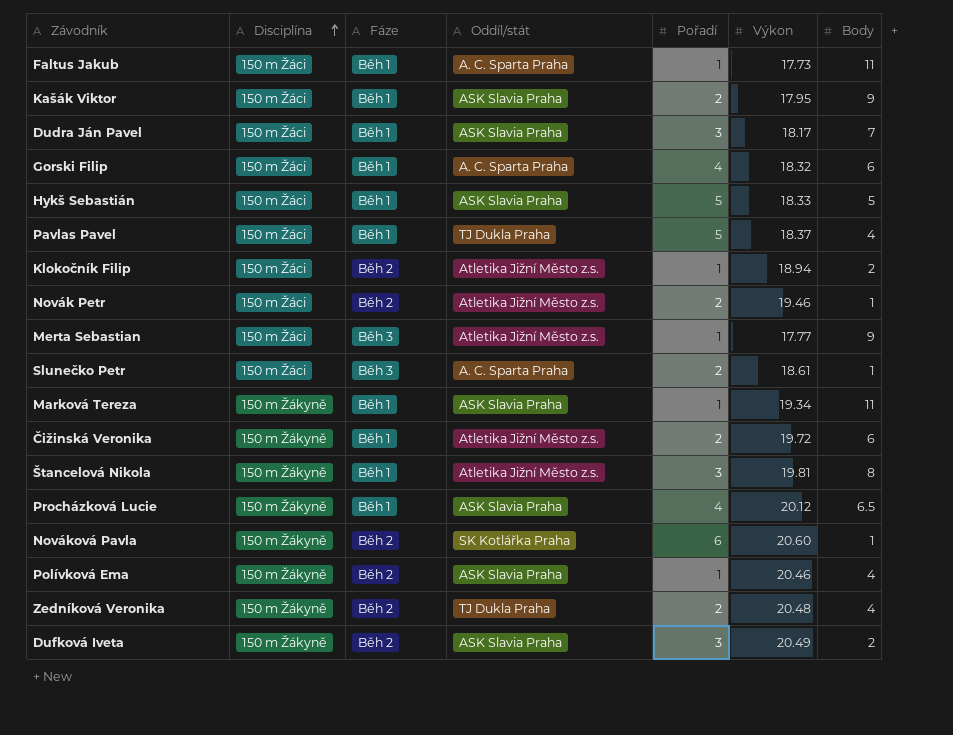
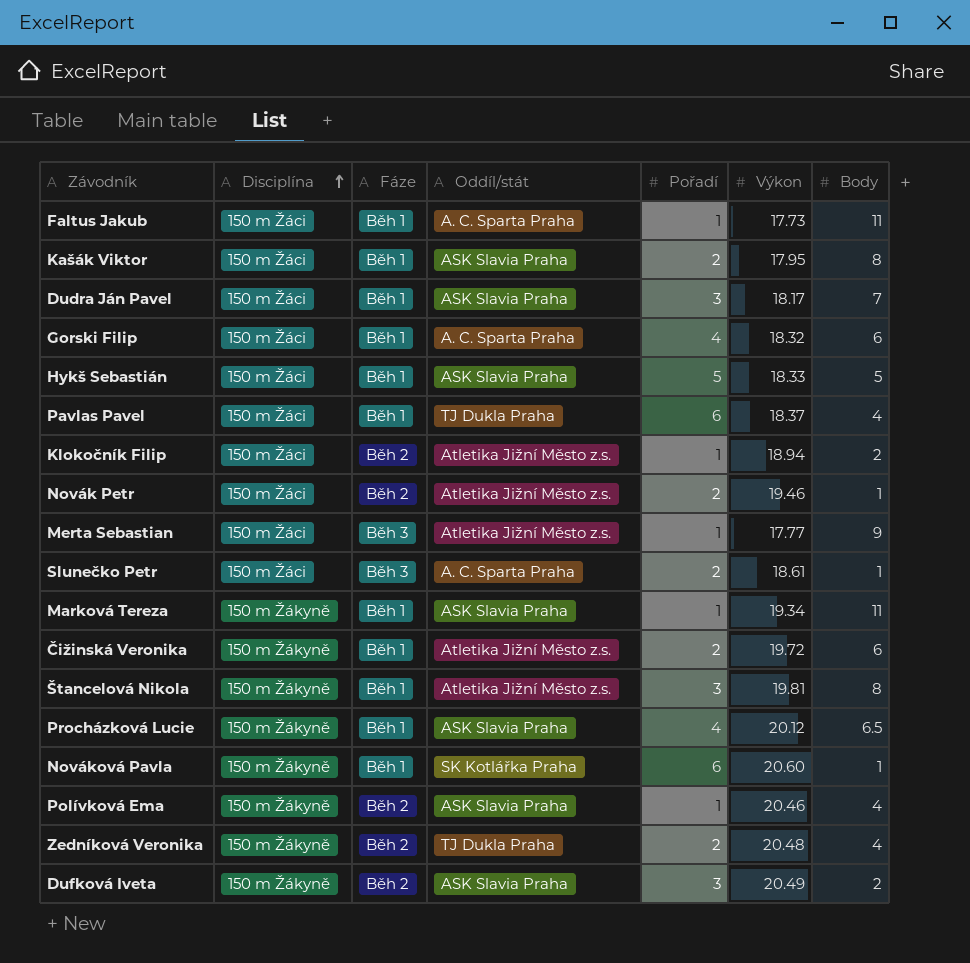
Kašák Viktor | Body: 9 -> 8
Pavlas Pavel | Pořadí: 5 -> 6
Nováková Pavla | Fáze: Běh 2 -> Běh 1

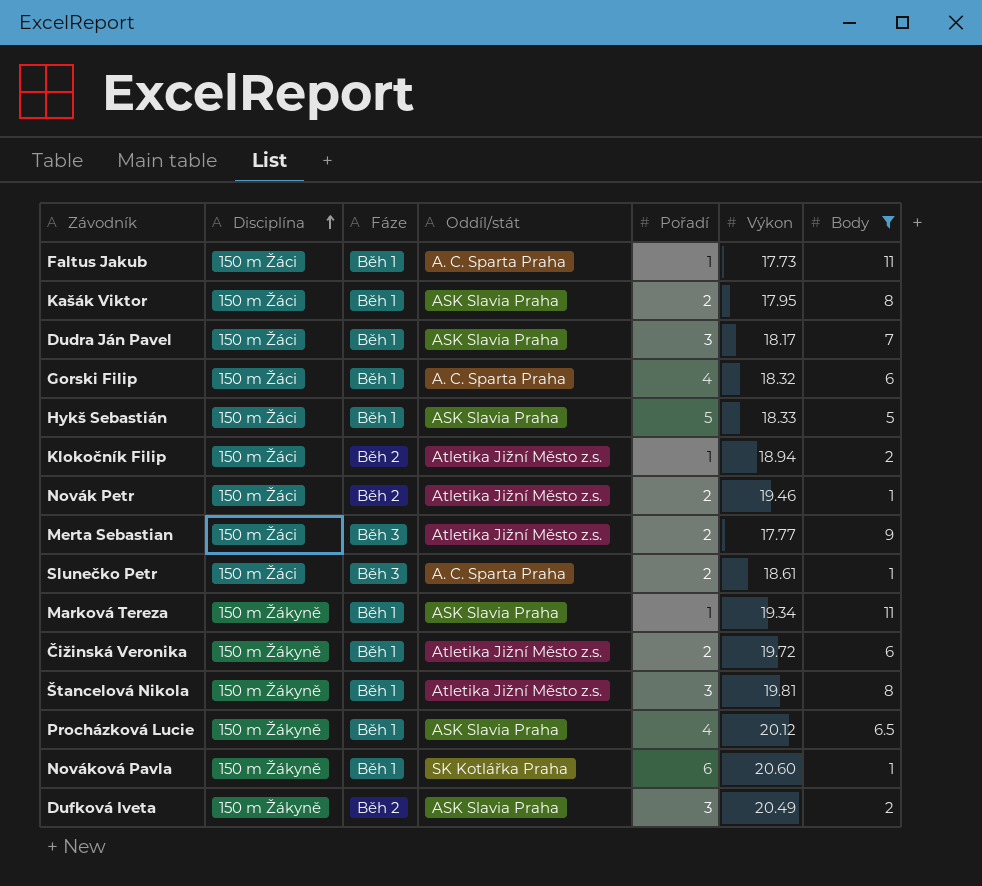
filter: none -> Body != 4
Merta Sebastian | Pořadí: 1 -> 2

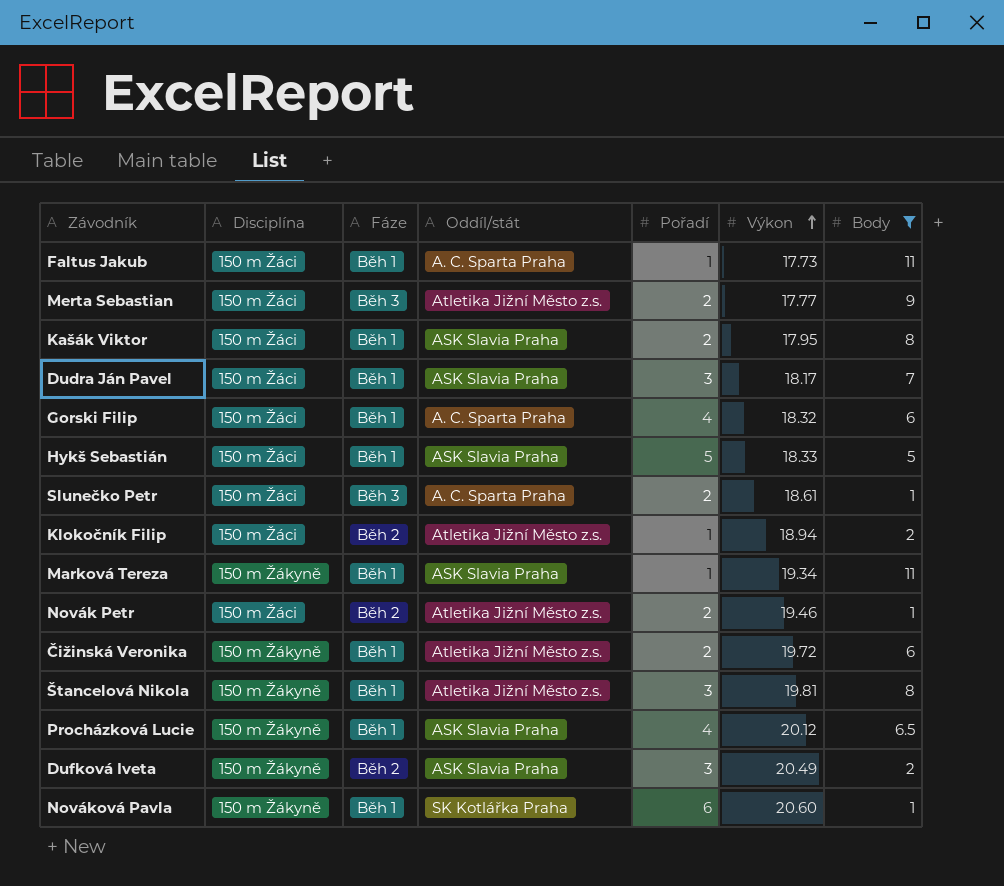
row order: Disciplína ascending -> Výkon ascending

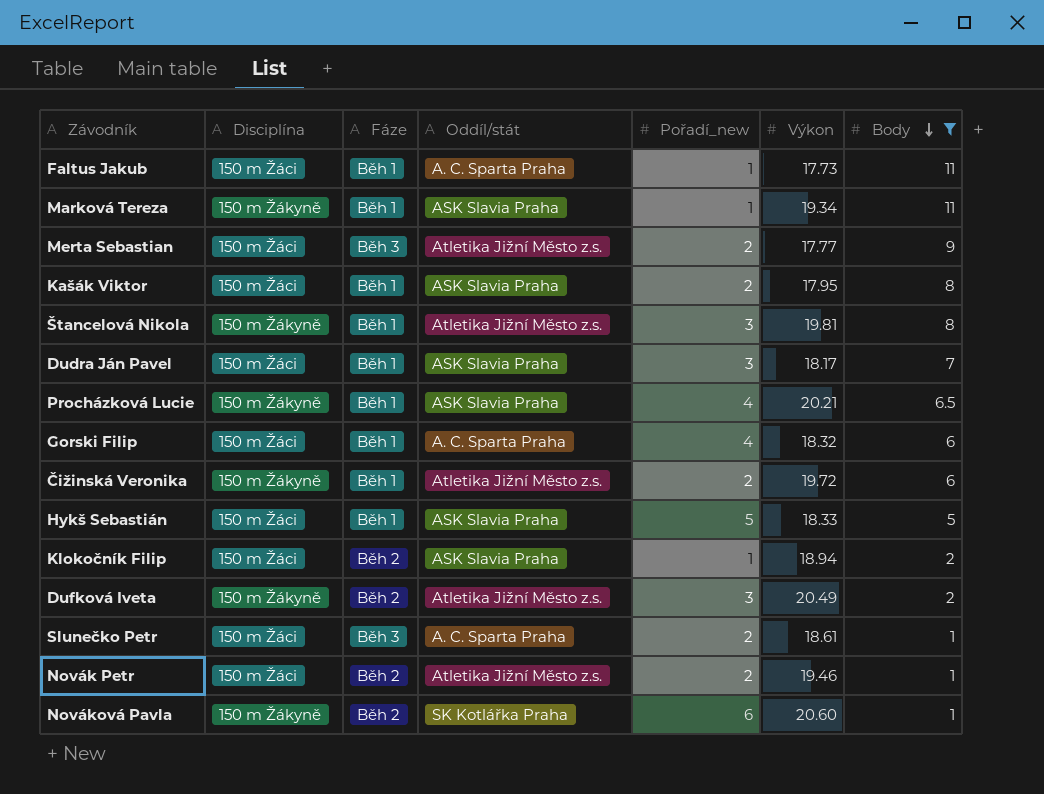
row order: Výkon ascending -> Body descending
column name: Pořadí -> Pořadí_new
Procházková Lucie | Výkon: 20.12 -> 20.21
Klokočník Filip | Oddíl/stát: Atletika Jižní Město z.s. -> ASK Slavia Praha
Dufková Iveta | Oddíl/stát: ASK Slavia Praha -> Atletika Jižní Město z.s.
Nováková Pavla | Fáze: Běh 1 -> Běh 2

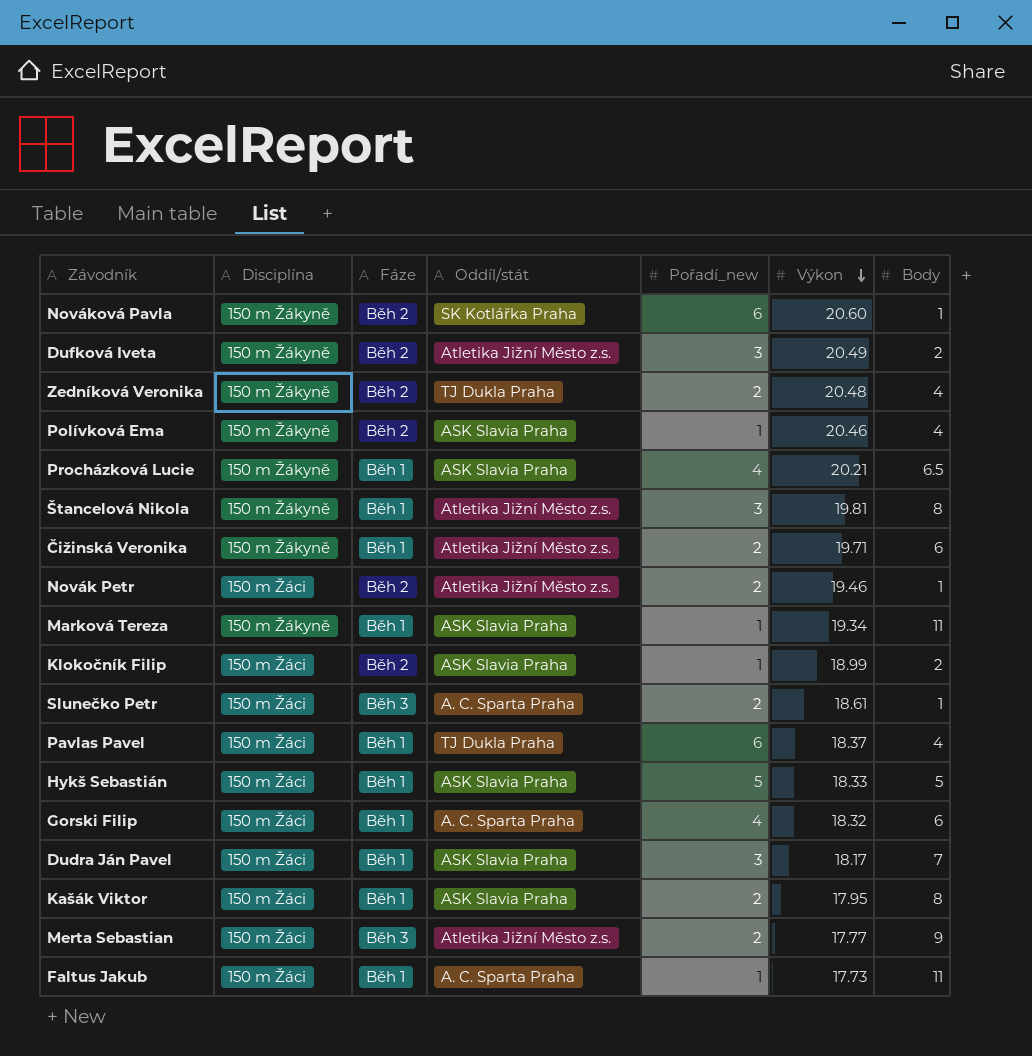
filter: Body != 4 -> none
row order: Body descending -> Výkon descending
Čižinská Veronika | Výkon: 19.72 -> 19.71
Klokočník Filip | Výkon: 18.94 -> 18.99

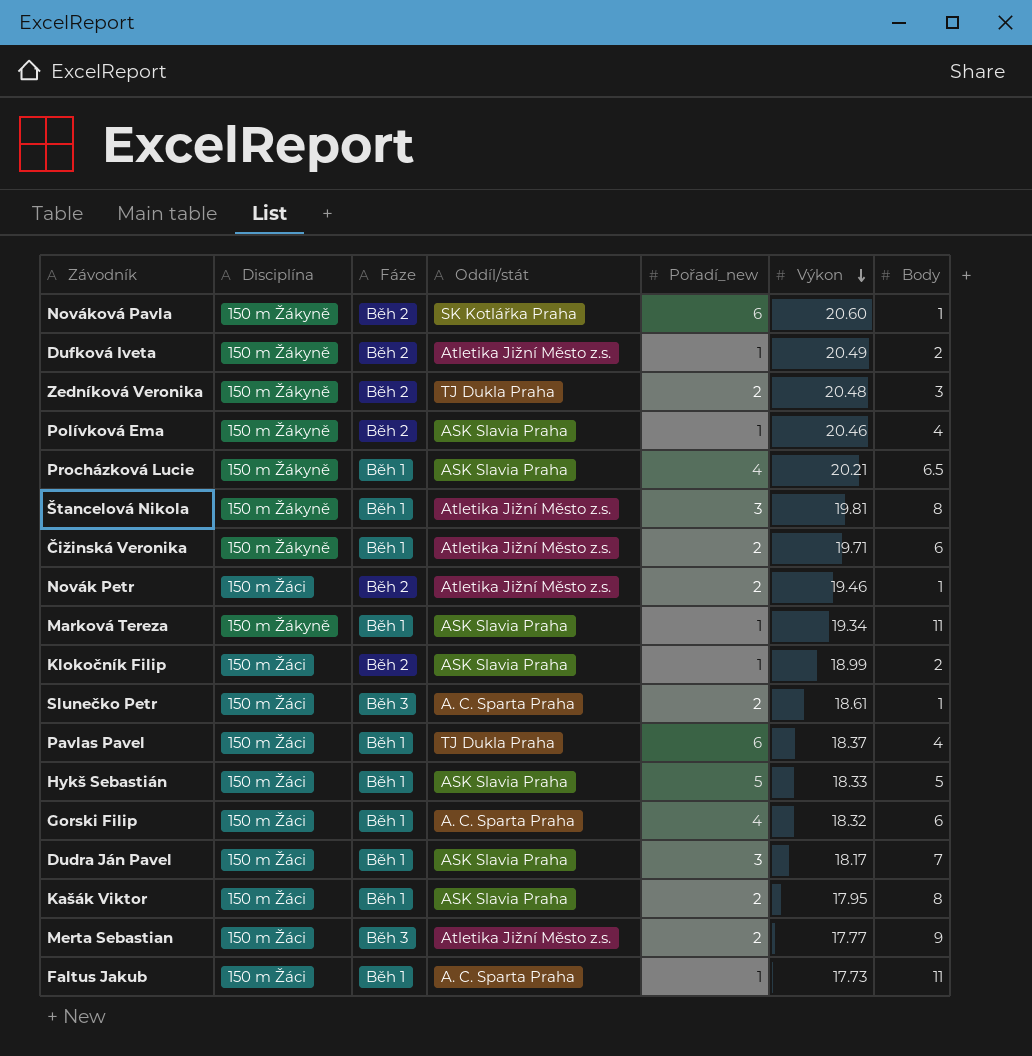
Dufková Iveta | Pořadí_new: 3 -> 1
Zedníková Veronika | Body: 4 -> 3

